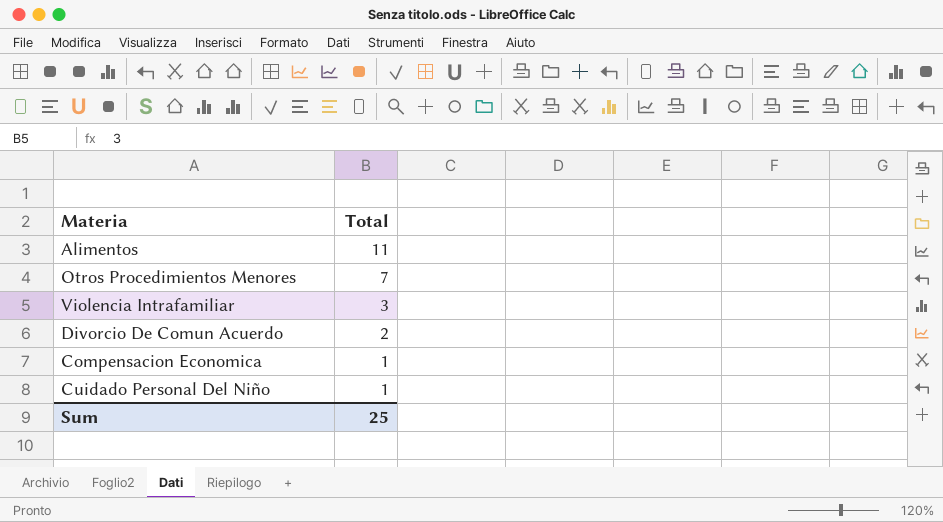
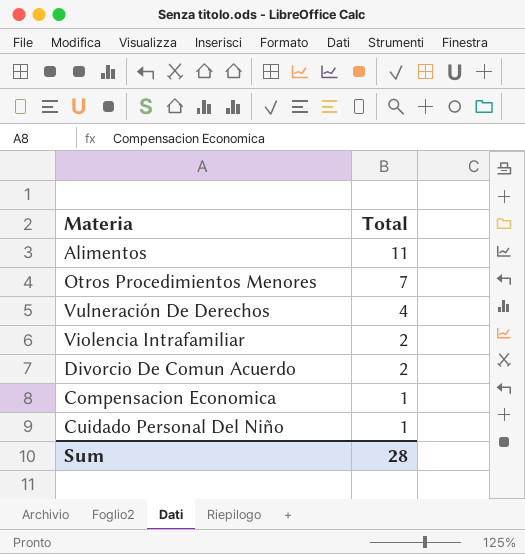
row Vulneración De Derechos: none -> 4
Violencia Intrafamiliar | Total: 3 -> 2
Sum | Total: 25 -> 28

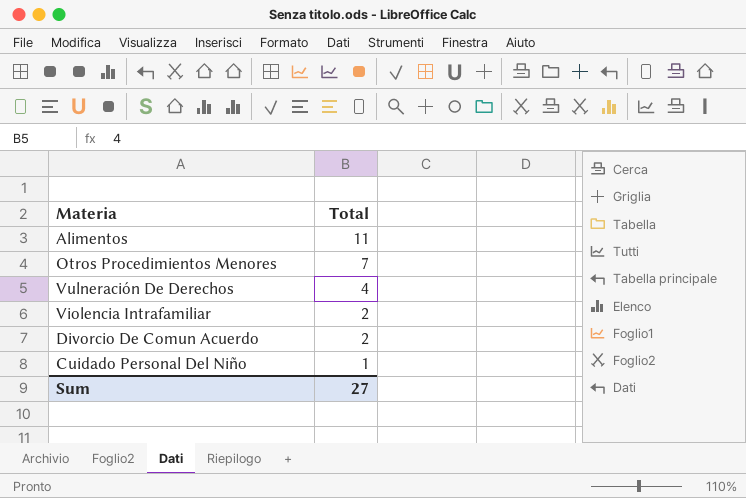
row Compensacion Economica: 1 -> none
Sum | Total: 28 -> 27

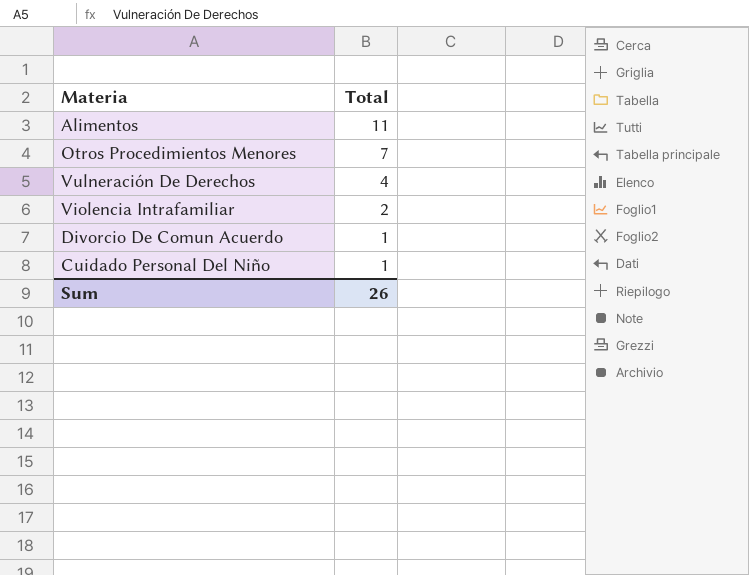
Divorcio De Comun Acuerdo | Total: 2 -> 1
Sum | Total: 27 -> 26

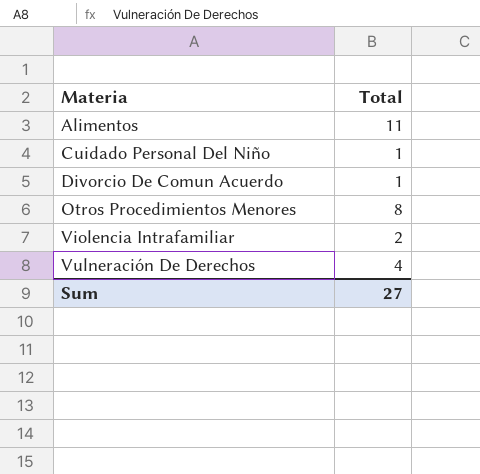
row order: Total descending -> Materia ascending
Otros Procedimientos Menores | Total: 7 -> 8
Sum | Total: 26 -> 27

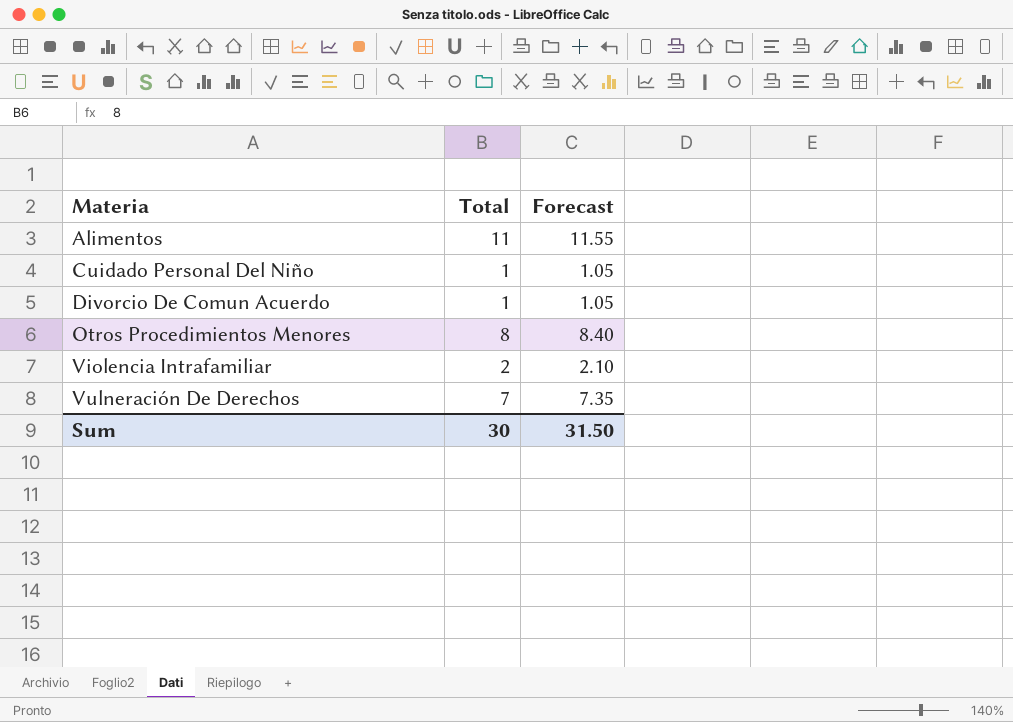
column Forecast | formula: none -> [Total] * 1.05
Vulneración De Derechos | Total: 4 -> 7
Sum | Total: 27 -> 30

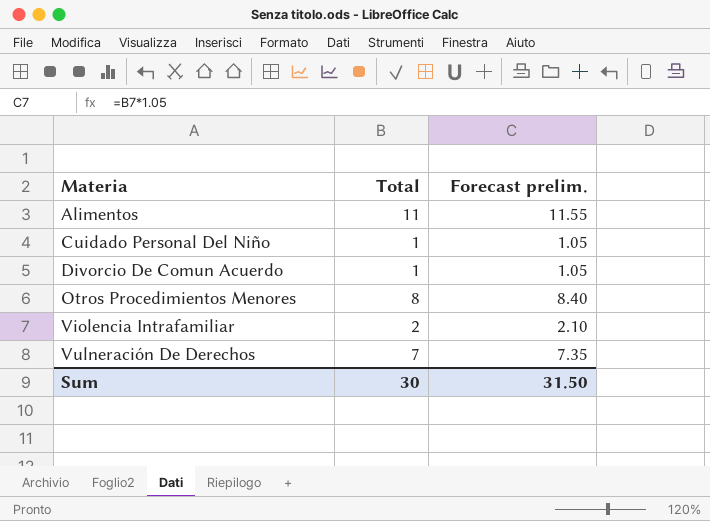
column name: Forecast -> Forecast prelim.

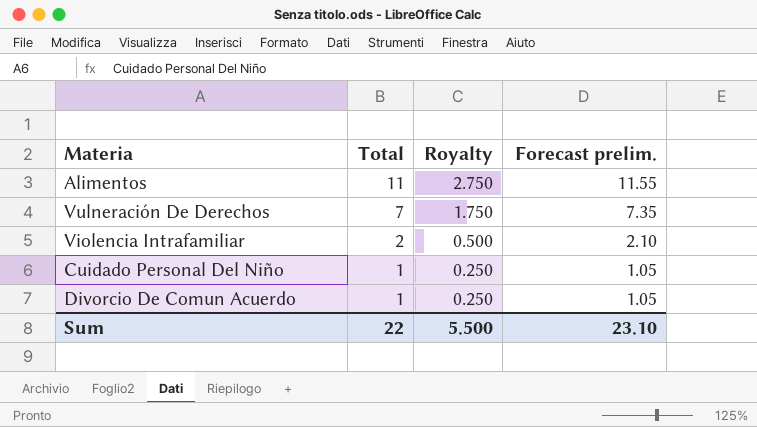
row order: Materia ascending -> Total descending
column Royalty | formula: none -> [Total] * 0.25
row Otros Procedimientos Menores: 8 | 8.40 -> none
Sum | Total: 30 -> 22
Sum | Forecast prelim.: 31.50 -> 23.10

